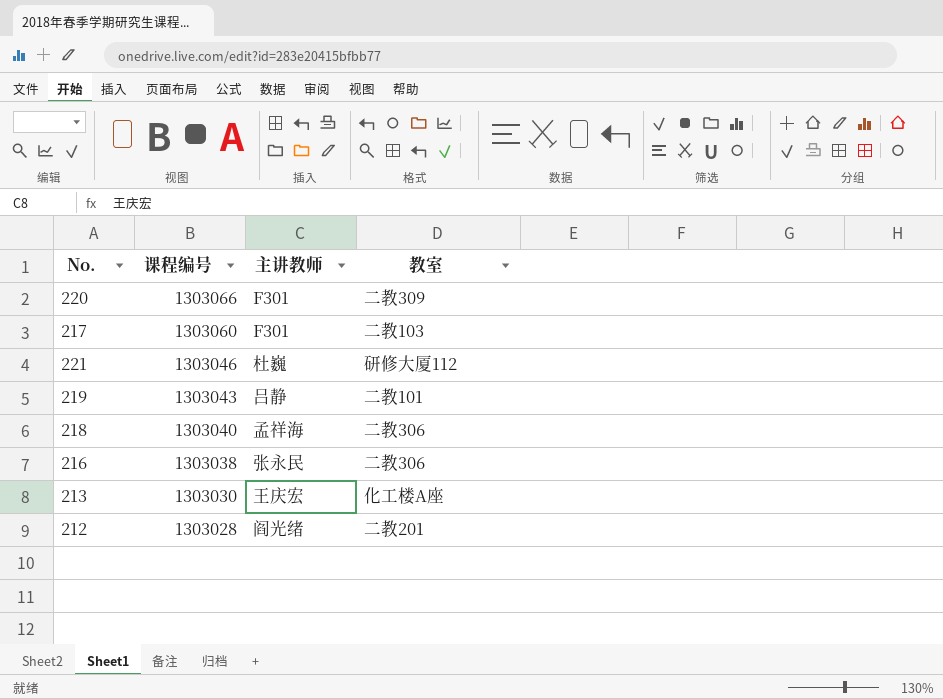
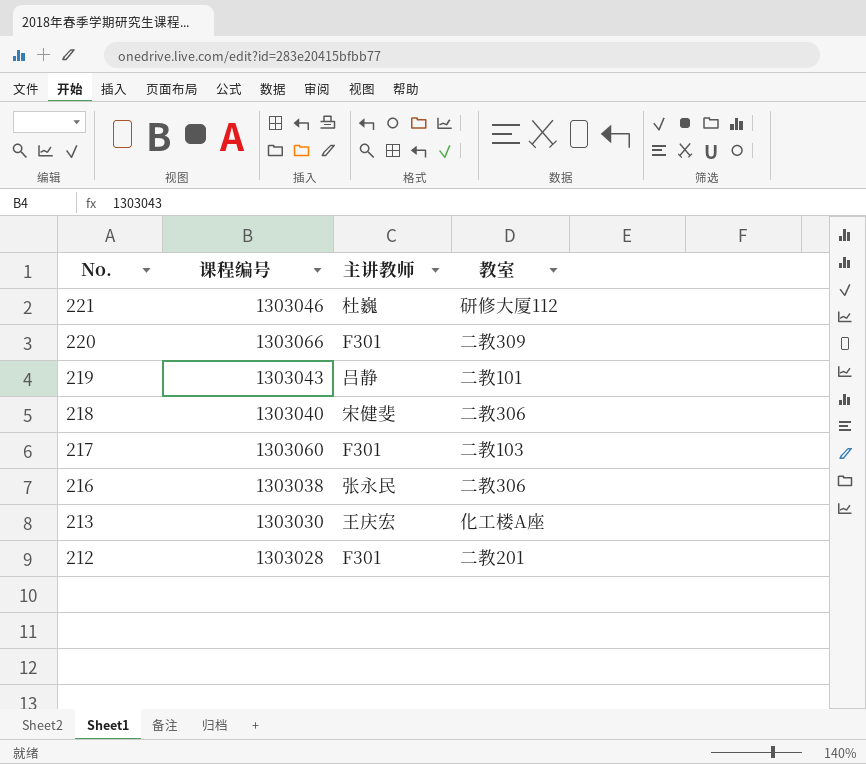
row order: 课程编号 descending -> No. descending
218 | 主讲教师: 孟祥海 -> 宋健斐
212 | 主讲教师: 阎光绪 -> F301

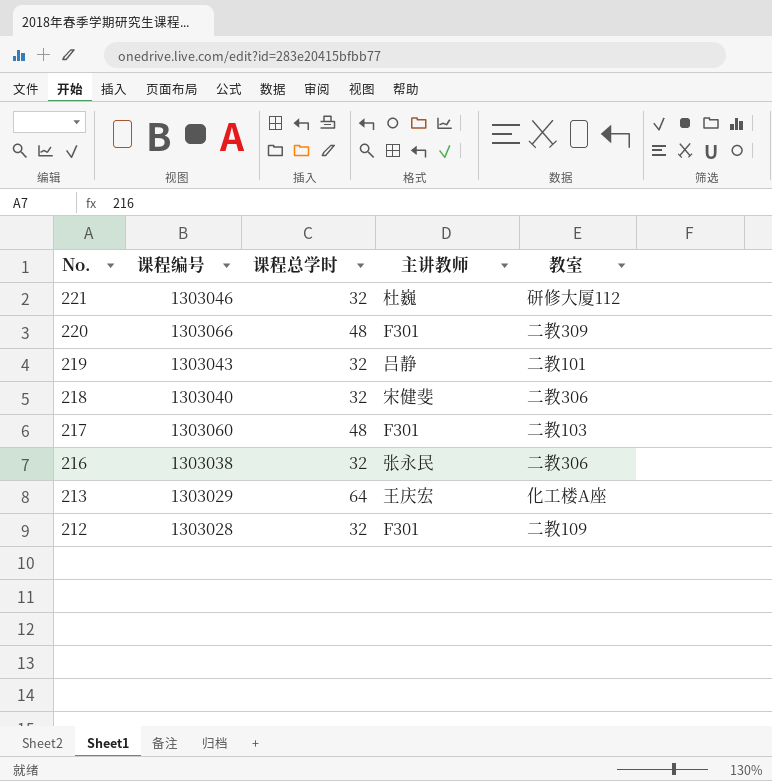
column 课程总学时 | position: none -> 3
213 | 课程编号: 1303030 -> 1303029
212 | 教室: 二教201 -> 二教109

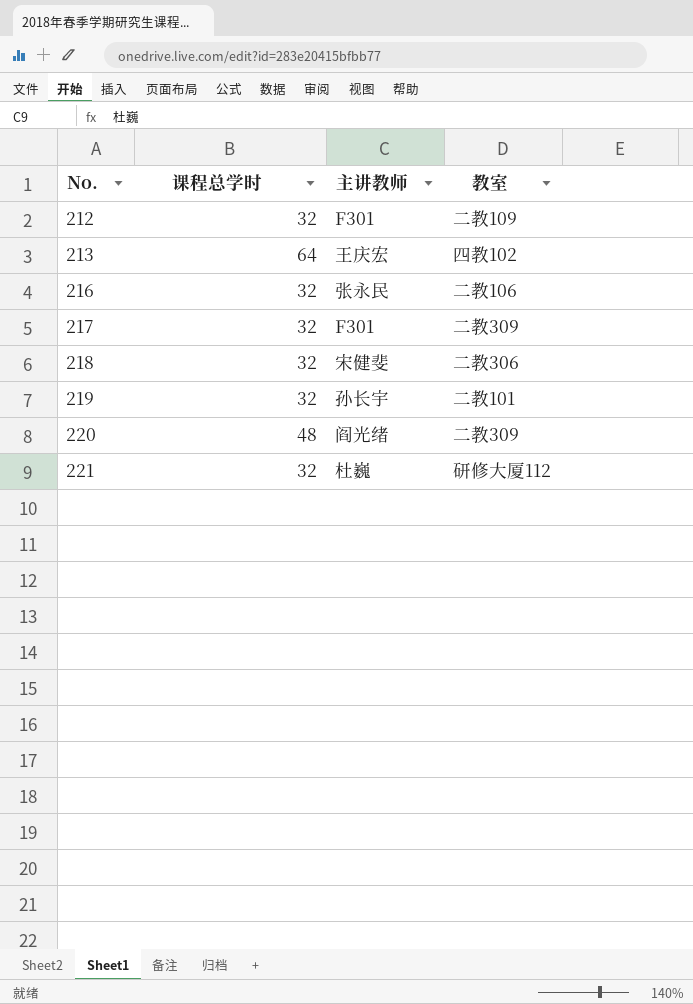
row order: No. descending -> No. ascending
column 课程编号 | position: 2 -> none
213 | 教室: 化工楼A座 -> 四教102
216 | 教室: 二教306 -> 二教106
217 | 课程总学时: 48 -> 32
217 | 教室: 二教103 -> 二教309
219 | 主讲教师: 吕静 -> 孙长宇
220 | 主讲教师: F301 -> 阎光绪

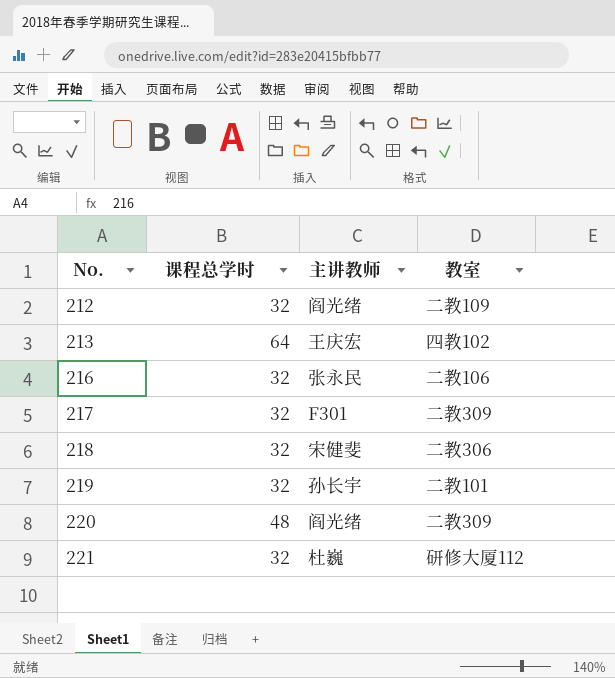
212 | 主讲教师: F301 -> 阎光绪

